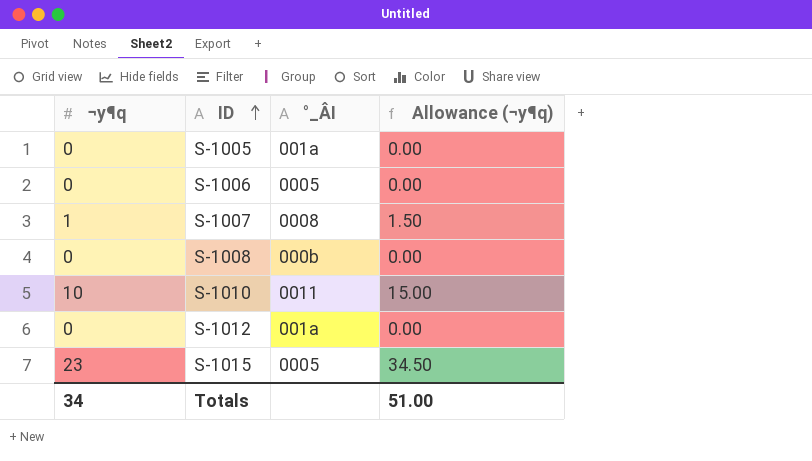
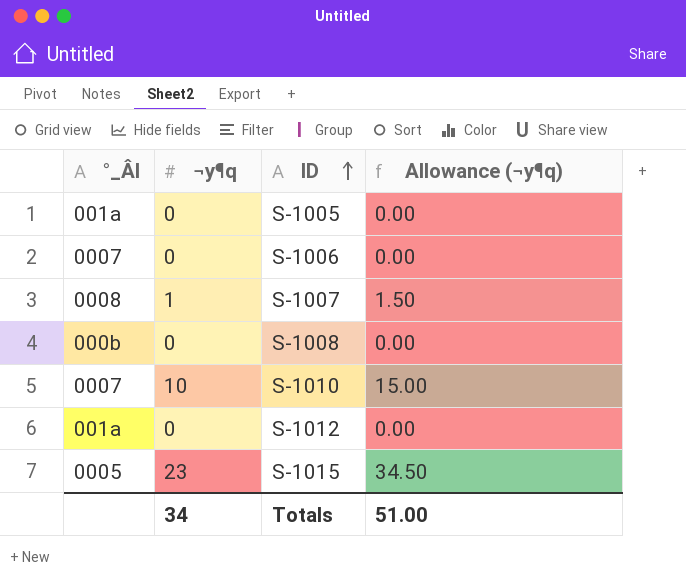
column °_ÂI | position: 3 -> 1
S-1006 | °_ÂI: 0005 -> 0007
S-1010 | °_ÂI: 0011 -> 0007

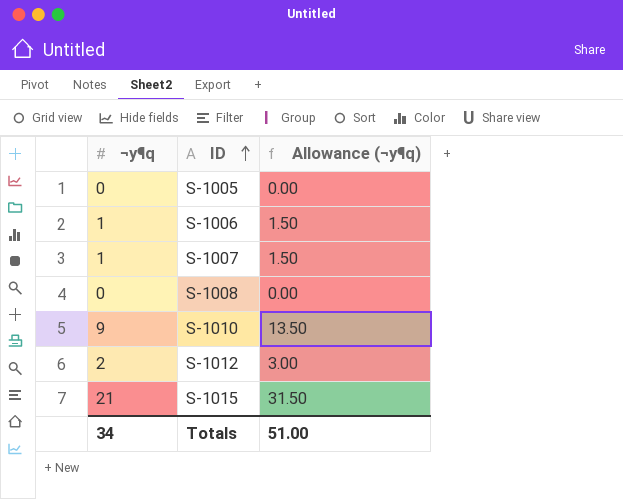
column °_ÂI | position: 1 -> none
S-1006 | ¬y¶q: 0 -> 1
S-1006 | Allowance (¬y¶q): 0.00 -> 1.50
S-1010 | ¬y¶q: 10 -> 9
S-1010 | Allowance (¬y¶q): 15.00 -> 13.50
S-1012 | ¬y¶q: 0 -> 2
S-1012 | Allowance (¬y¶q): 0.00 -> 3.00
S-1015 | ¬y¶q: 23 -> 21
S-1015 | Allowance (¬y¶q): 34.50 -> 31.50

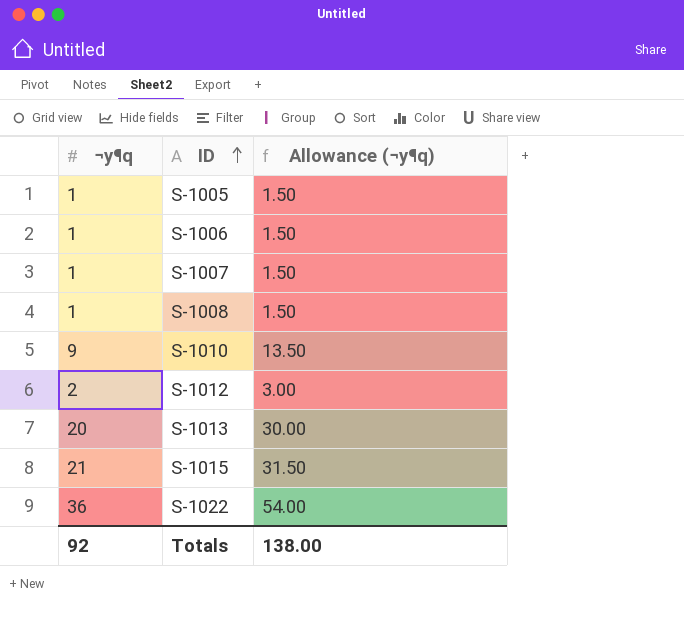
S-1005 | ¬y¶q: 0 -> 1
S-1005 | Allowance (¬y¶q): 0.00 -> 1.50
S-1008 | ¬y¶q: 0 -> 1
S-1008 | Allowance (¬y¶q): 0.00 -> 1.50
row S-1013: none -> 20 | 30.00
row S-1022: none -> 36 | 54.00
Totals | ¬y¶q: 34 -> 92
Totals | Allowance (¬y¶q): 51.00 -> 138.00

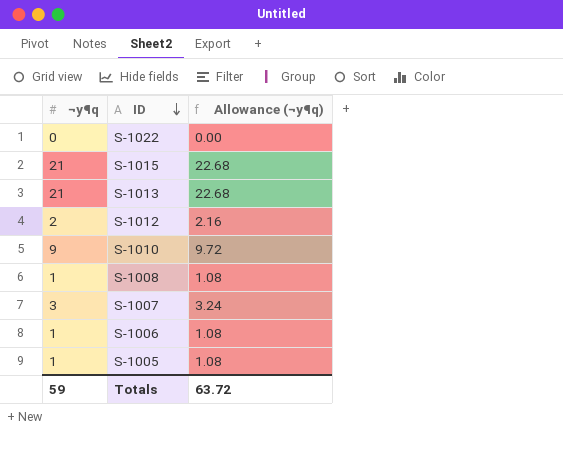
row order: ID ascending -> ID descending
column Allowance (¬y¶q) | formula: [¬y¶q] * 1.5 -> [¬y¶q] * 1.08
S-1022 | ¬y¶q: 36 -> 0
S-1013 | ¬y¶q: 20 -> 21
S-1007 | ¬y¶q: 1 -> 3
Totals | ¬y¶q: 92 -> 59
Totals | Allowance (¬y¶q): 138.00 -> 63.72

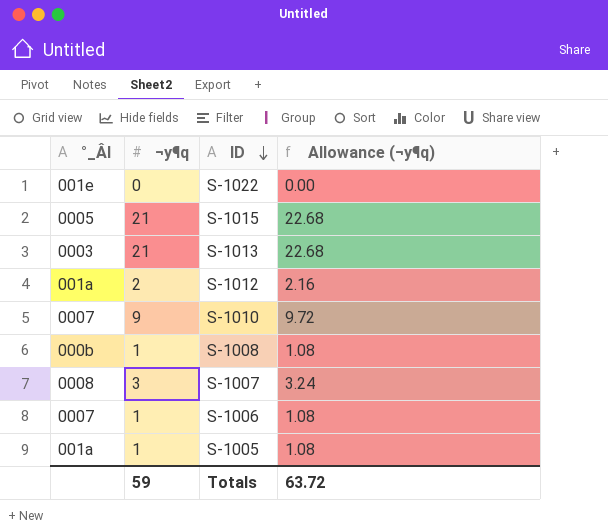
column °_ÂI | position: none -> 1

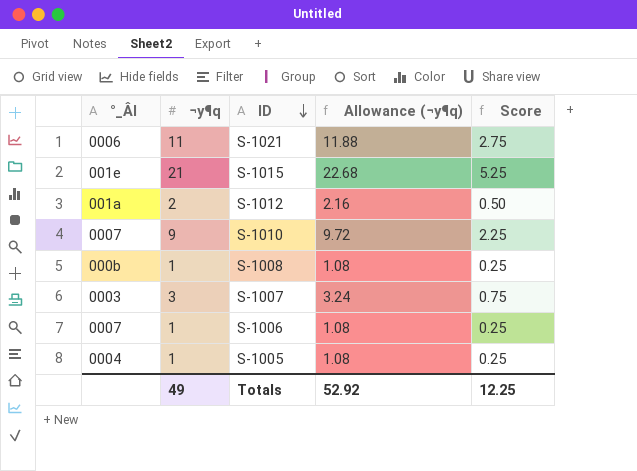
column Score | formula: none -> [¬y¶q] * 0.25
row S-1022: 001e | 0 | 0.00 -> none
row S-1013: 0003 | 21 | 22.68 -> none
row S-1021: none -> 0006 | 11 | 11.88 | 2.75
S-1015 | °_ÂI: 0005 -> 001e
S-1007 | °_ÂI: 0008 -> 0003
S-1005 | °_ÂI: 001a -> 0004
Totals | ¬y¶q: 59 -> 49
Totals | Allowance (¬y¶q): 63.72 -> 52.92

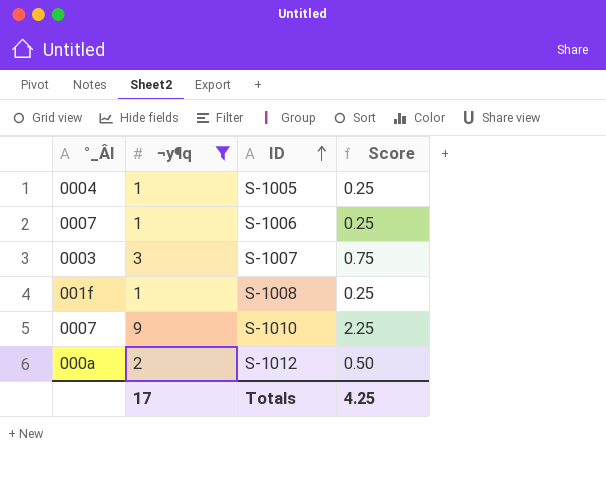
filter: none -> ¬y¶q <= 9
row order: ID descending -> ID ascending
column Allowance (¬y¶q) | formula: [¬y¶q] * 1.08 -> none
S-1008 | °_ÂI: 000b -> 001f
S-1012 | °_ÂI: 001a -> 000a
Totals | ¬y¶q: 49 -> 17
Totals | Score: 12.25 -> 4.25

